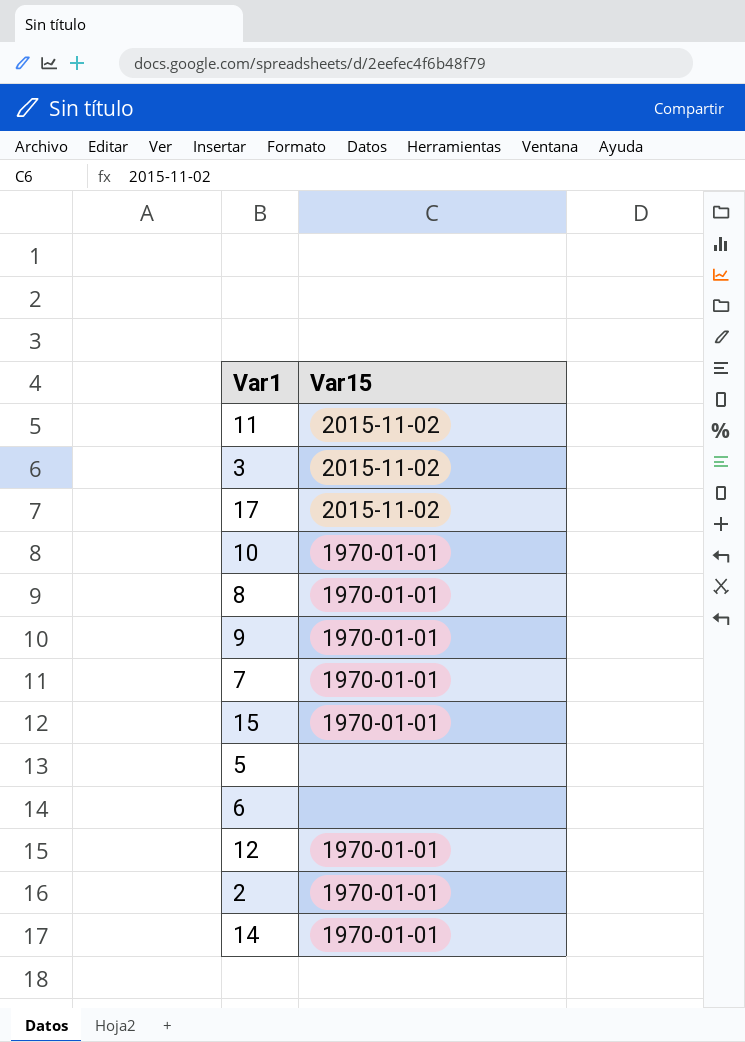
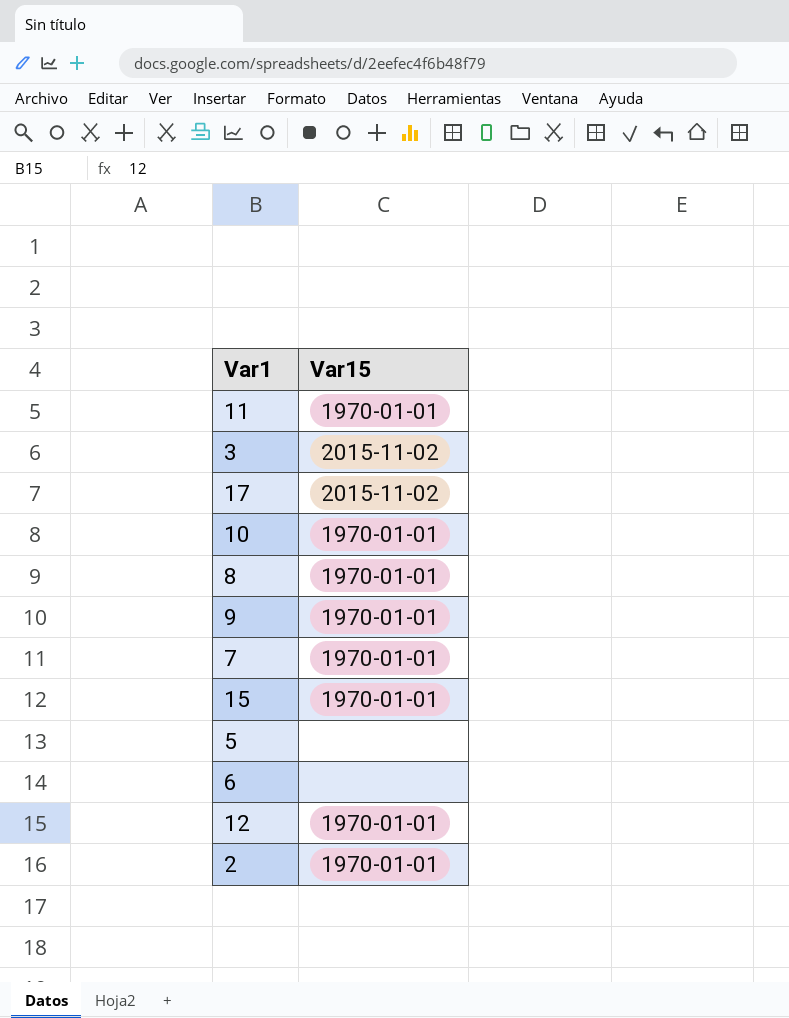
row 14: 1970-01-01 -> none
11 | Var15: 2015-11-02 -> 1970-01-01

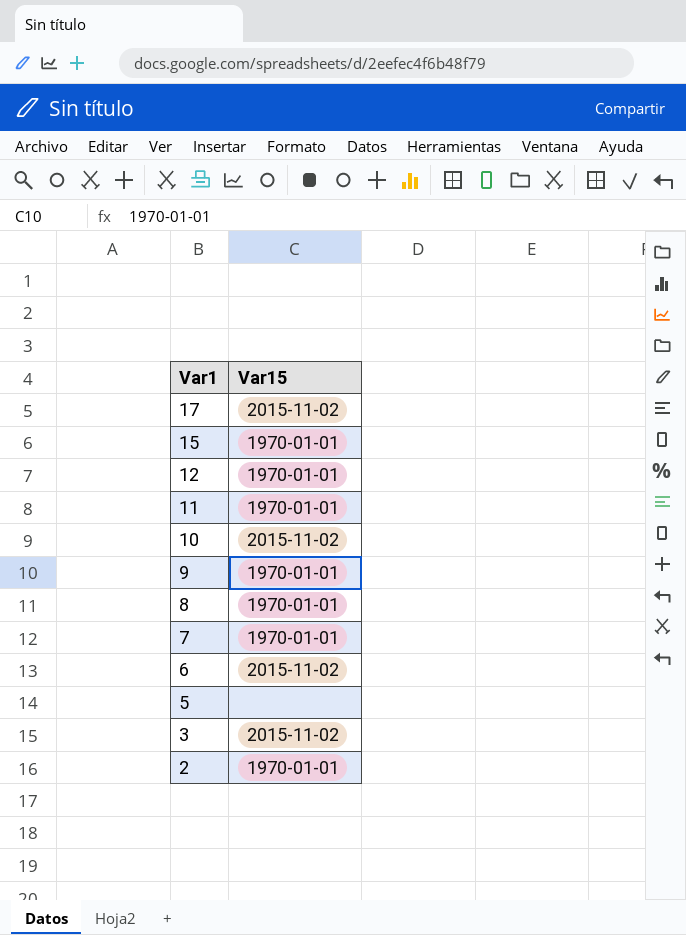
row order: none -> Var1 descending
10 | Var15: 1970-01-01 -> 2015-11-02
6 | Var15: none -> 2015-11-02

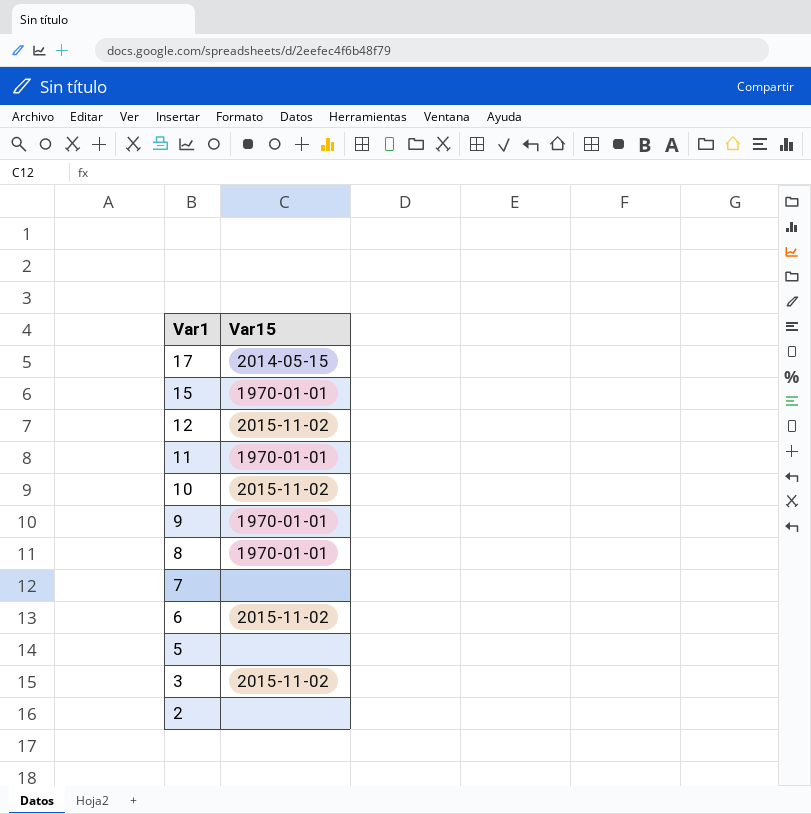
17 | Var15: 2015-11-02 -> 2014-05-15
12 | Var15: 1970-01-01 -> 2015-11-02
7 | Var15: 1970-01-01 -> none
2 | Var15: 1970-01-01 -> none

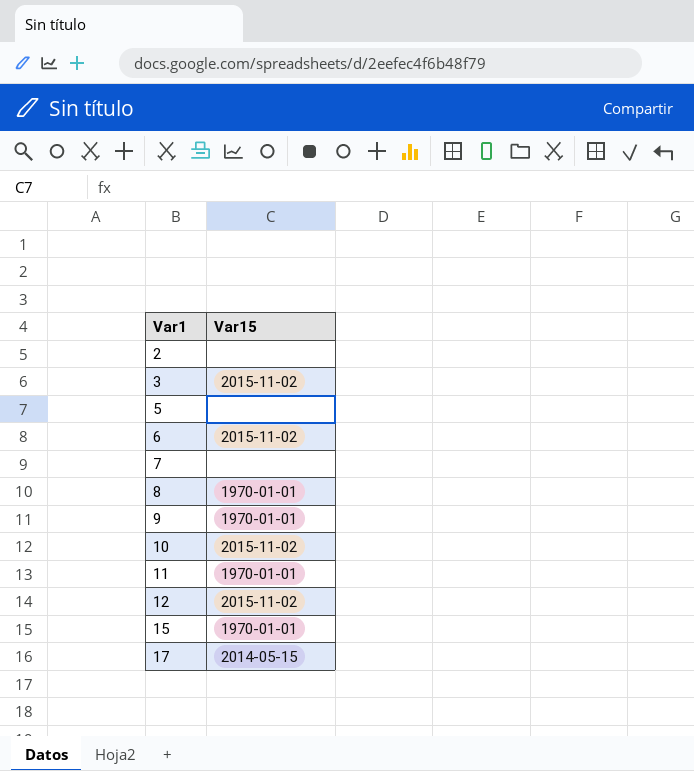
row order: Var1 descending -> Var1 ascending

